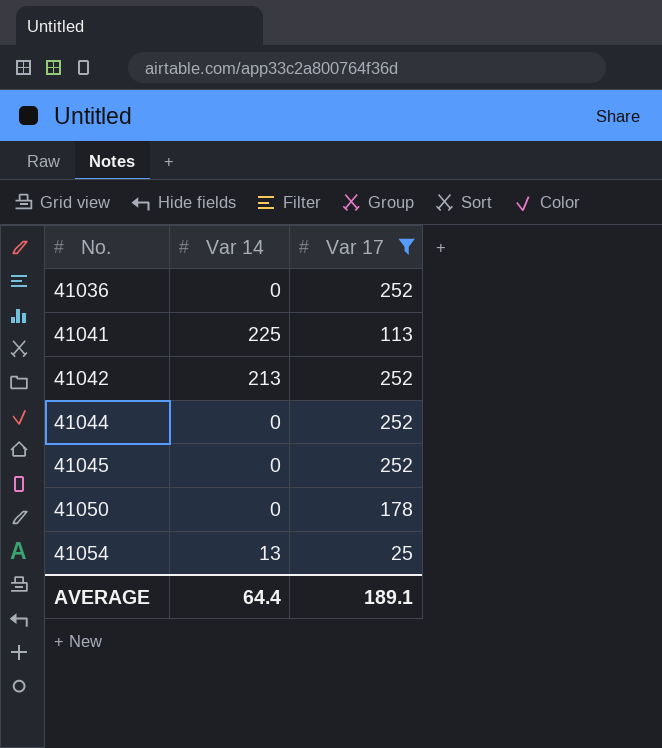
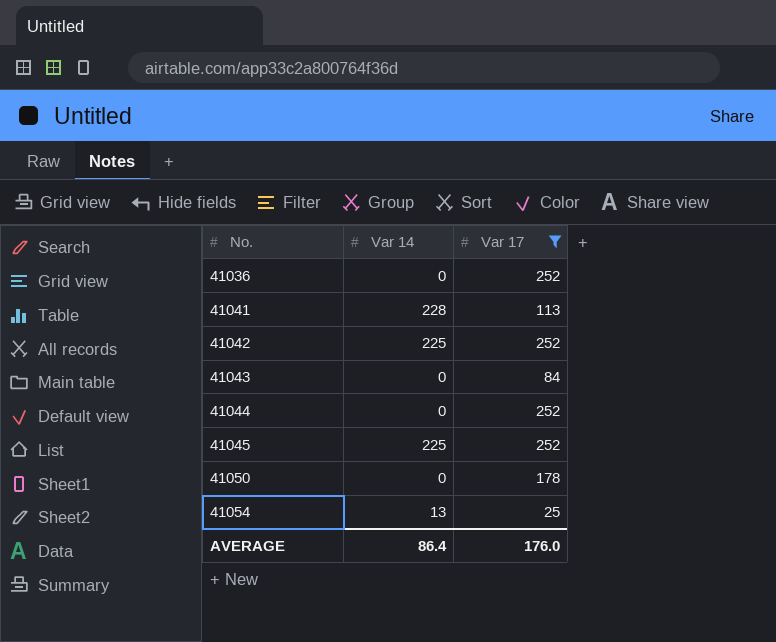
41041 | Var 14: 225 -> 228
41042 | Var 14: 213 -> 225
row 41043: none -> 0 | 84
41045 | Var 14: 0 -> 225
AVERAGE | Var 14: 64.4 -> 86.4
AVERAGE | Var 17: 189.1 -> 176.0

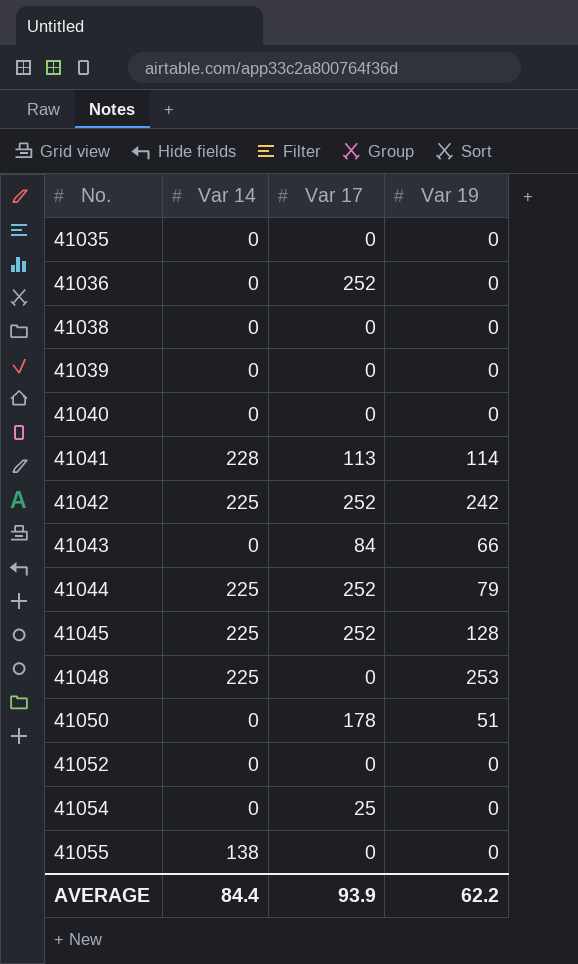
filter: Var 17 != 0 -> none
column Var 19 | position: none -> 4
41044 | Var 14: 0 -> 225
41054 | Var 14: 13 -> 0
AVERAGE | Var 14: 86.4 -> 84.4
AVERAGE | Var 17: 176.0 -> 93.9

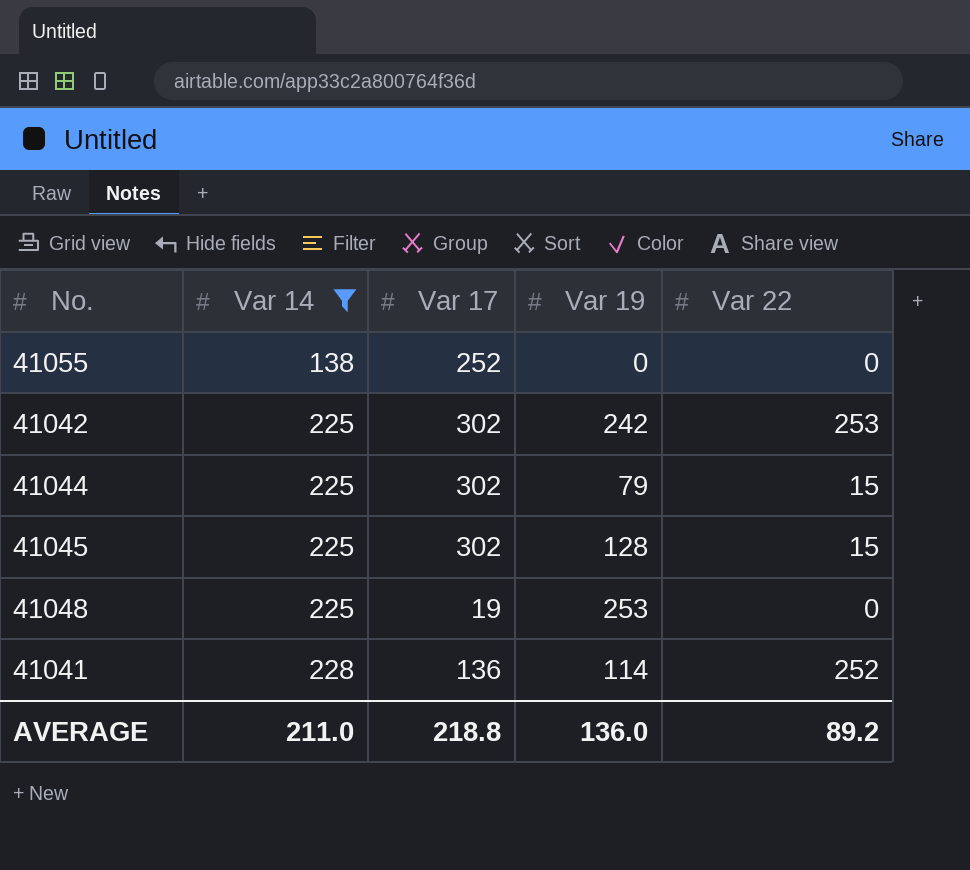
filter: none -> Var 14 != 0
row order: No. ascending -> Var 14 ascending
column Var 22 | position: none -> 5
41055 | Var 17: 0 -> 252
41042 | Var 17: 252 -> 302
41044 | Var 17: 252 -> 302
41045 | Var 17: 252 -> 302
41048 | Var 17: 0 -> 19
41041 | Var 17: 113 -> 136
AVERAGE | Var 14: 84.4 -> 211.0
AVERAGE | Var 17: 93.9 -> 218.8
AVERAGE | Var 19: 62.2 -> 136.0

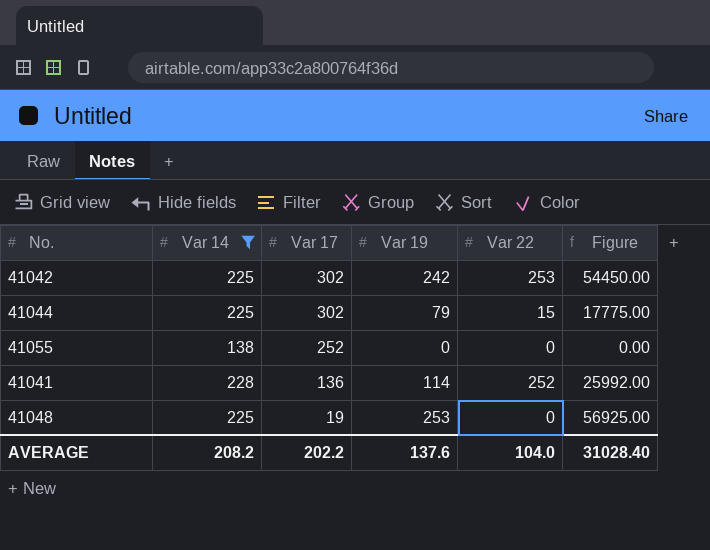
row order: Var 14 ascending -> Var 17 descending
column Figure | formula: none -> [Var 14] * [Var 19]
row 41045: 225 | 302 | 128 | 15 -> none
AVERAGE | Var 14: 211.0 -> 208.2
AVERAGE | Var 17: 218.8 -> 202.2
AVERAGE | Var 19: 136.0 -> 137.6
AVERAGE | Var 22: 89.2 -> 104.0

